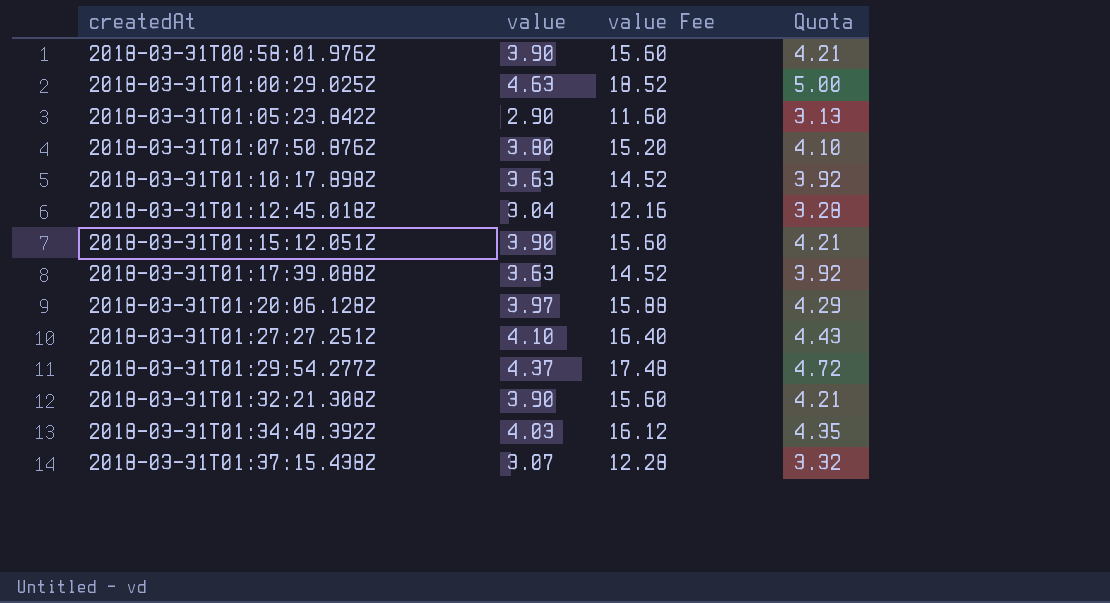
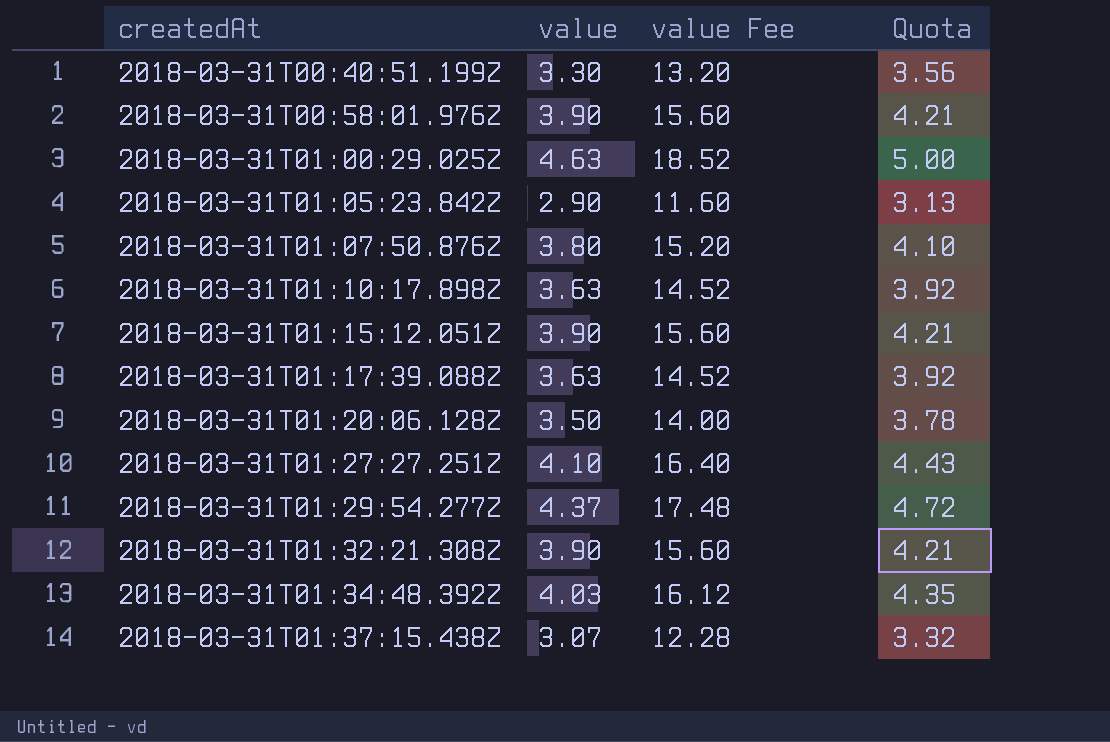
row 2018-03-31T01:12:45.018Z: 3.04 | 12.16 | 3.28 -> none
row 2018-03-31T00:40:51.199Z: none -> 3.30 | 13.20 | 3.56
2018-03-31T01:20:06.128Z | value: 3.97 -> 3.50
2018-03-31T01:20:06.128Z | value Fee: 15.88 -> 14.00
2018-03-31T01:20:06.128Z | Quota: 4.29 -> 3.78

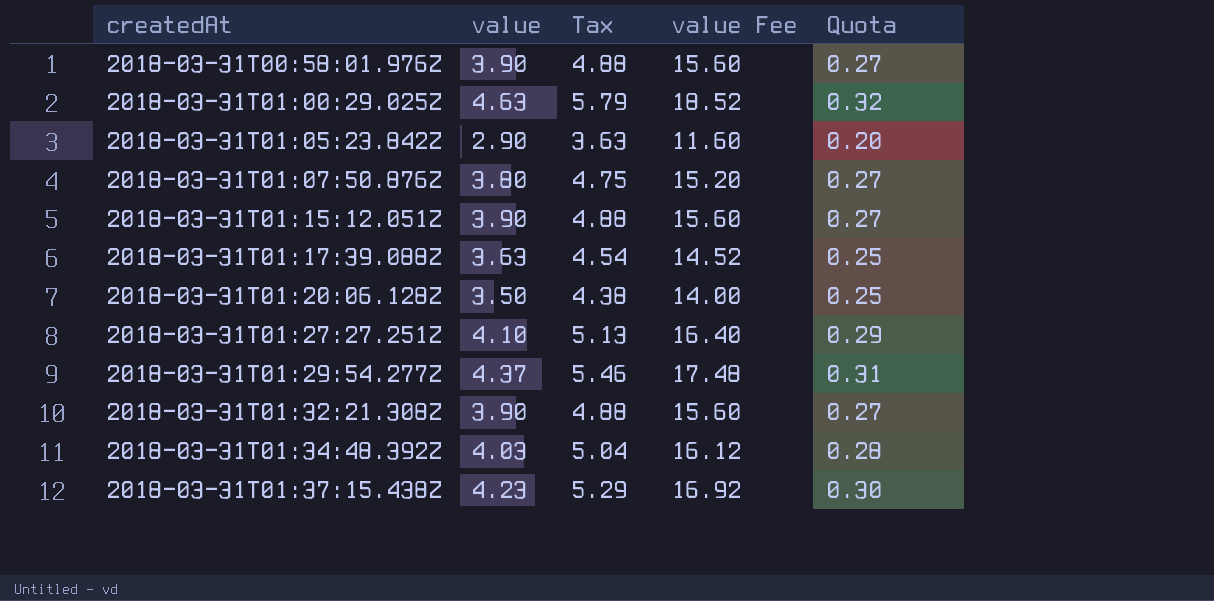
column Tax | formula: none -> [value] * 1.25
column Quota | formula: [value] * 1.08 -> [value] * 0.07
row 2018-03-31T00:40:51.199Z: 3.30 | 13.20 | 3.56 -> none
row 2018-03-31T01:10:17.898Z: 3.63 | 14.52 | 3.92 -> none
2018-03-31T01:37:15.438Z | value: 3.07 -> 4.23
2018-03-31T01:37:15.438Z | value Fee: 12.28 -> 16.92

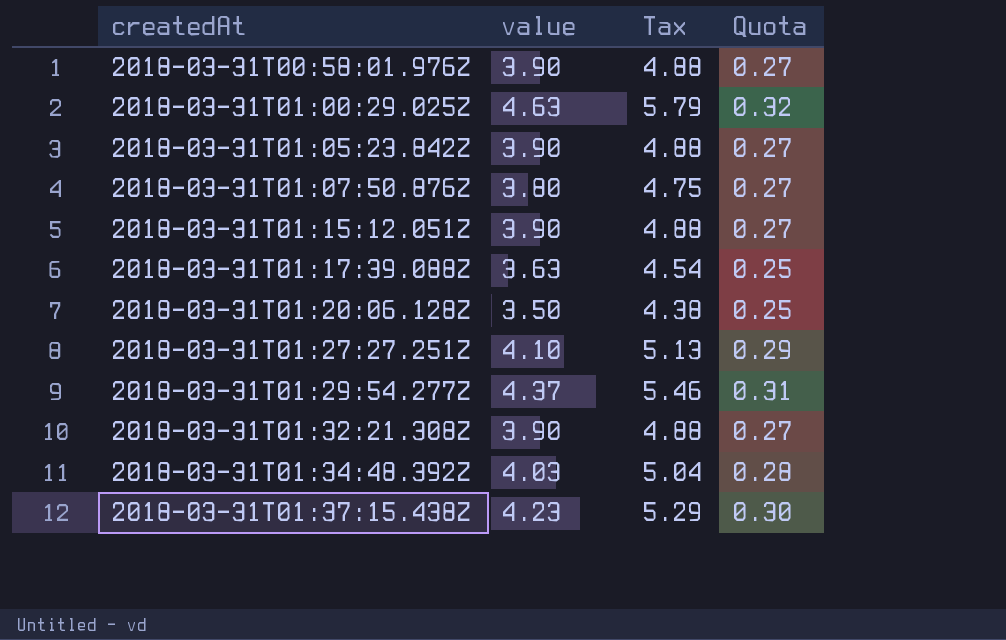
column value Fee | formula: [value] * 4 -> none
2018-03-31T01:05:23.842Z | value: 2.90 -> 3.90
2018-03-31T01:05:23.842Z | Tax: 3.63 -> 4.88
2018-03-31T01:05:23.842Z | Quota: 0.20 -> 0.27

